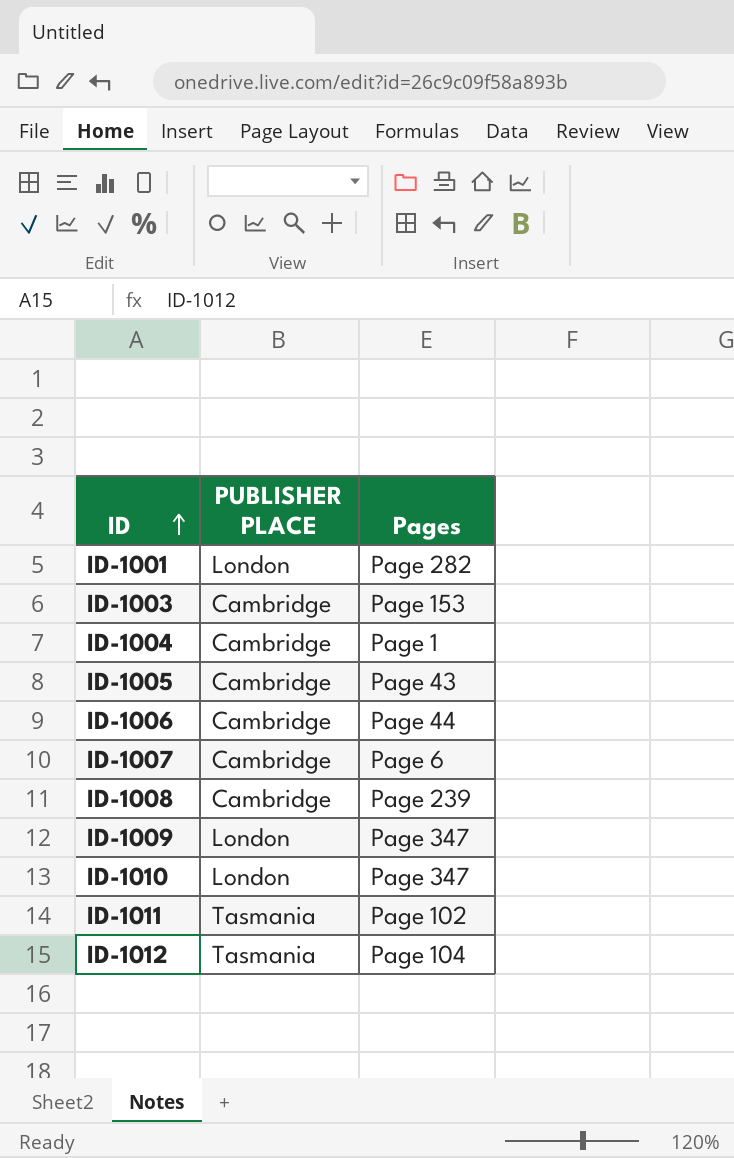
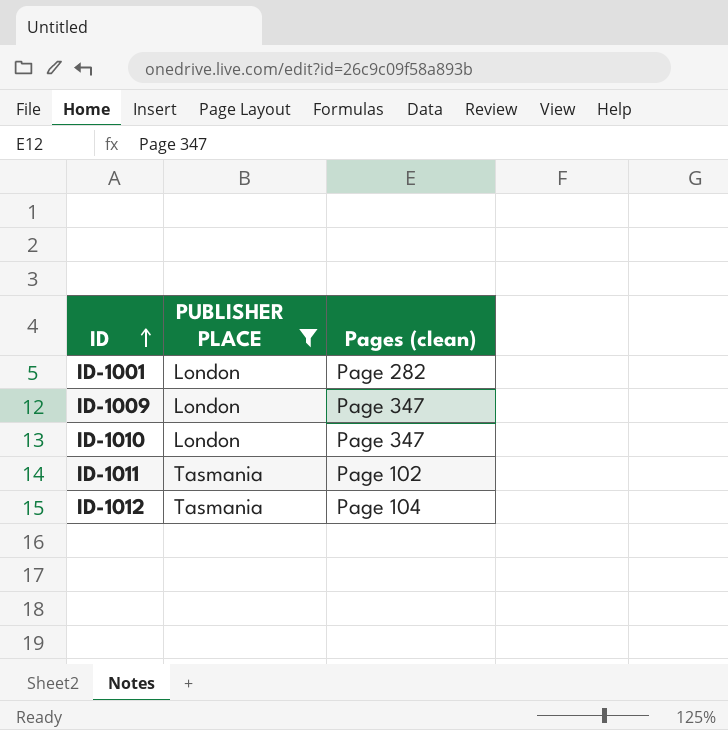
filter: none -> PUBLISHER PLACE != Cambridge
column name: Pages -> Pages (clean)

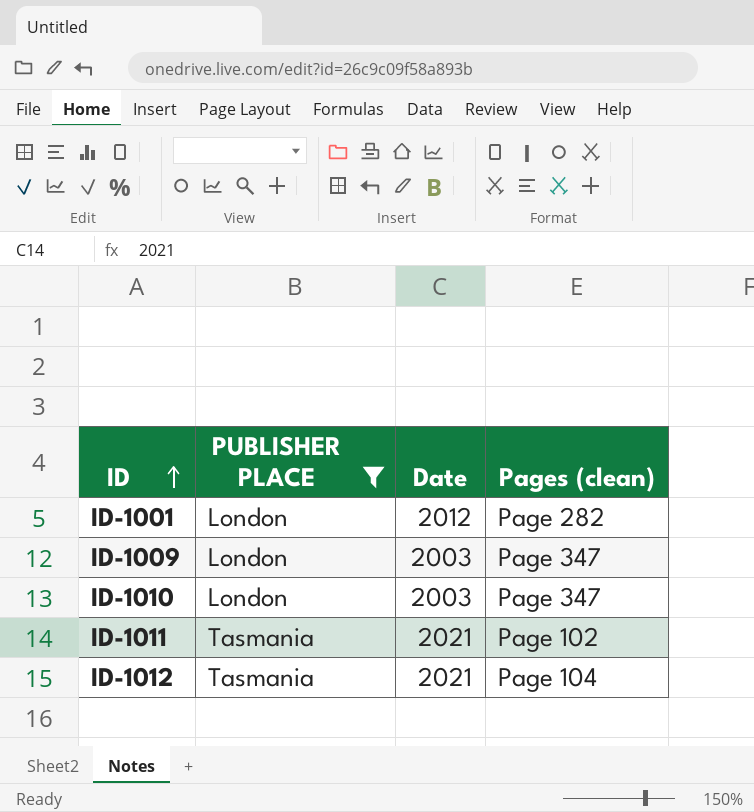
column Date | position: none -> 3

